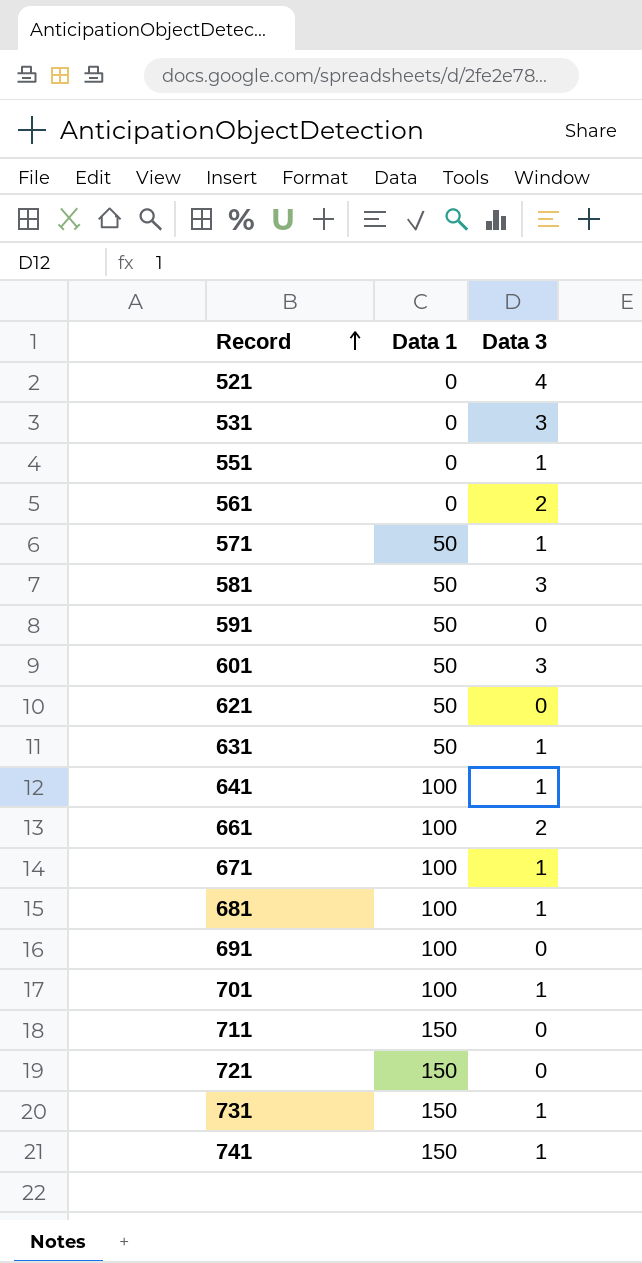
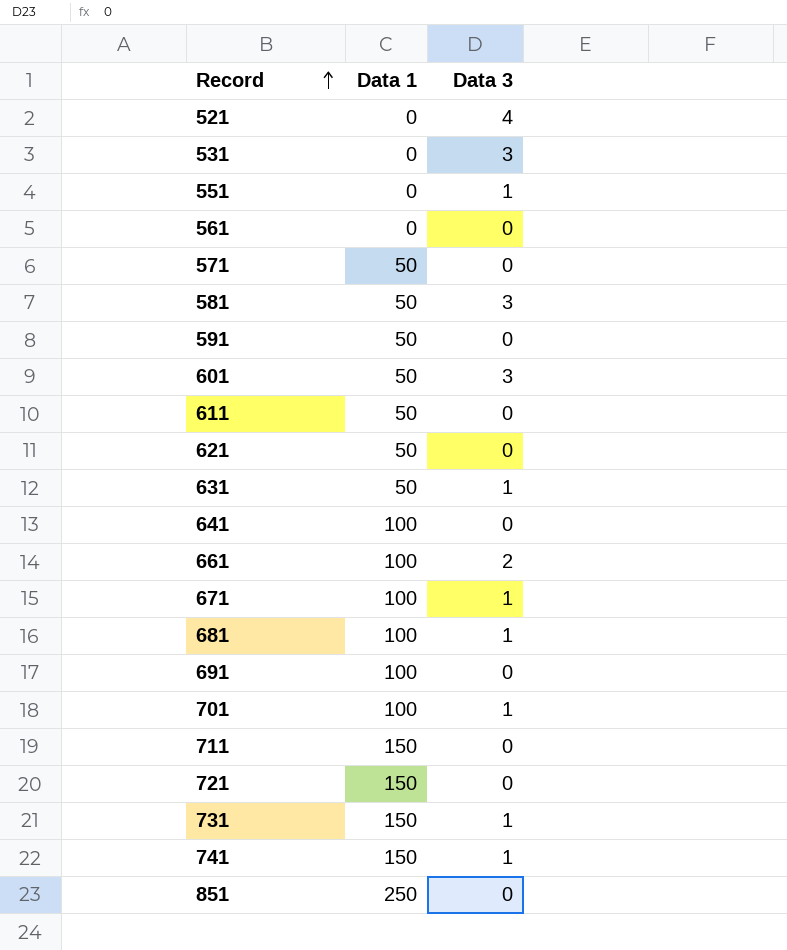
561 | Data 3: 2 -> 0
571 | Data 3: 1 -> 0
row 611: none -> 50 | 0
641 | Data 3: 1 -> 0
row 851: none -> 250 | 0

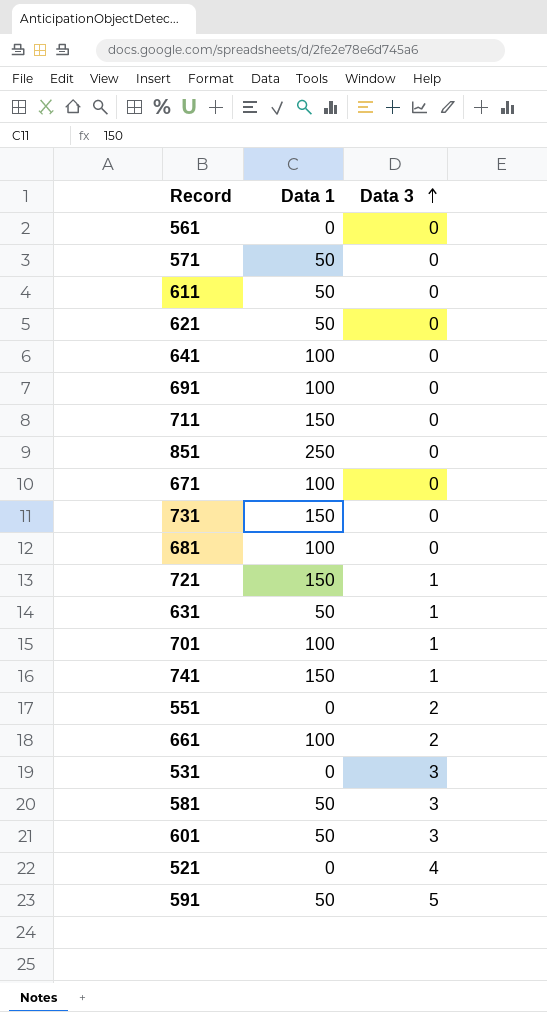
row order: Record ascending -> Data 3 ascending
671 | Data 3: 1 -> 0
731 | Data 3: 1 -> 0
681 | Data 3: 1 -> 0
721 | Data 3: 0 -> 1
551 | Data 3: 1 -> 2
591 | Data 3: 0 -> 5

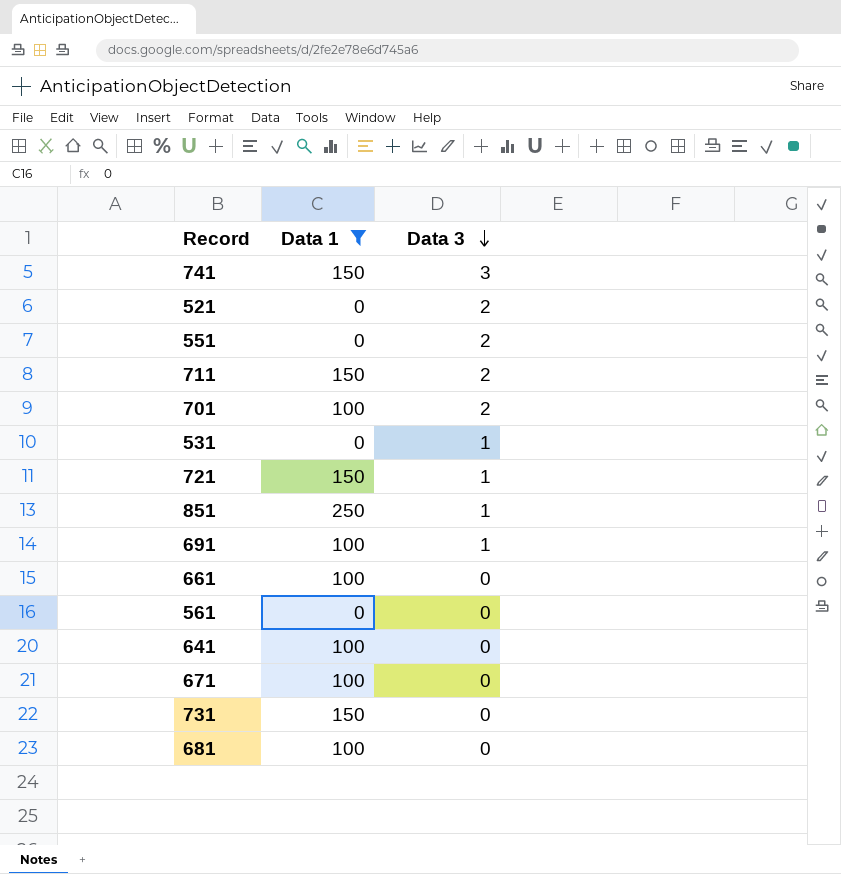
filter: none -> Data 1 != 50
row order: Data 3 ascending -> Data 3 descending
741 | Data 3: 1 -> 3
521 | Data 3: 4 -> 2
711 | Data 3: 0 -> 2
701 | Data 3: 1 -> 2
531 | Data 3: 3 -> 1
851 | Data 3: 0 -> 1
691 | Data 3: 0 -> 1
661 | Data 3: 2 -> 0

